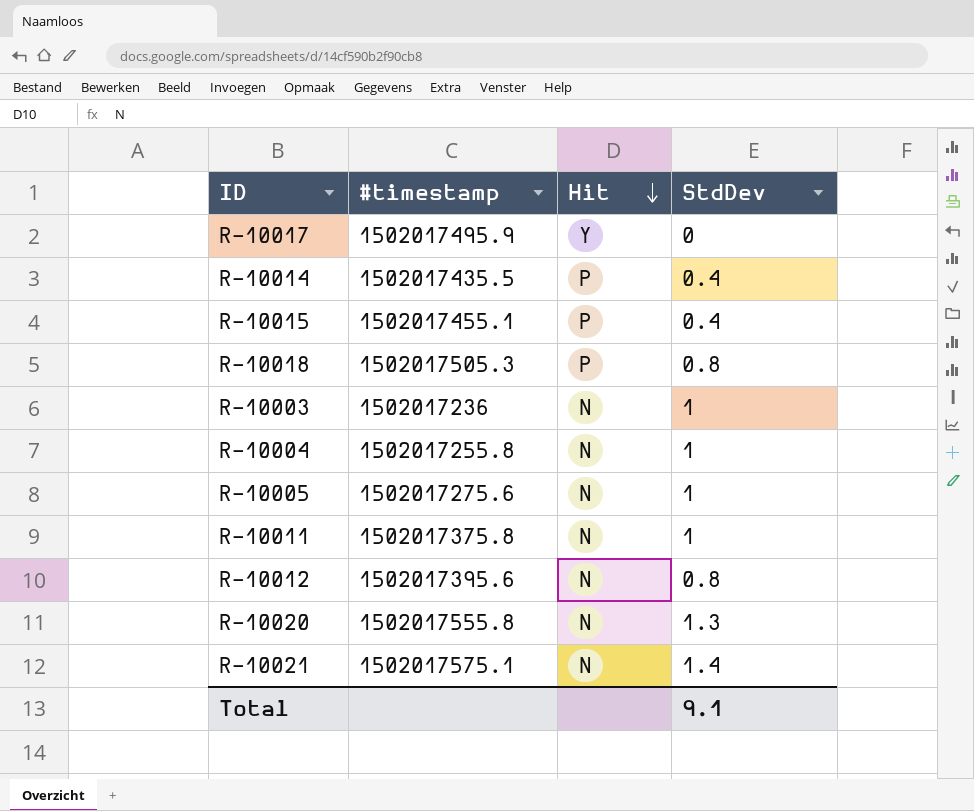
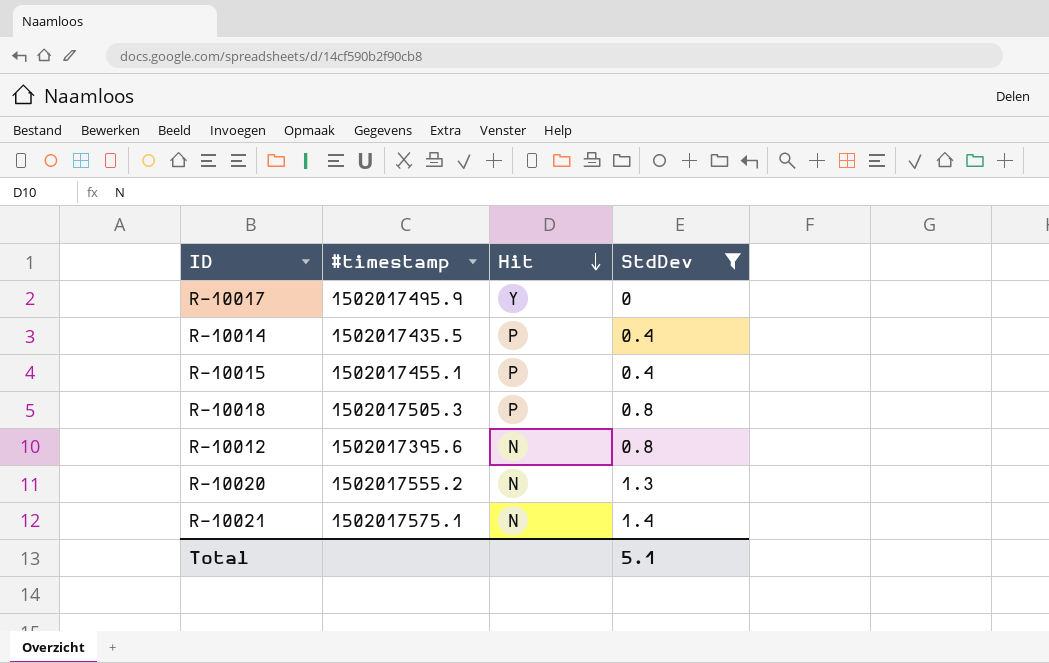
filter: none -> StdDev != 1
R-10020 | #timestamp: 1502017555.8 -> 1502017555.2
Total | StdDev: 9.1 -> 5.1

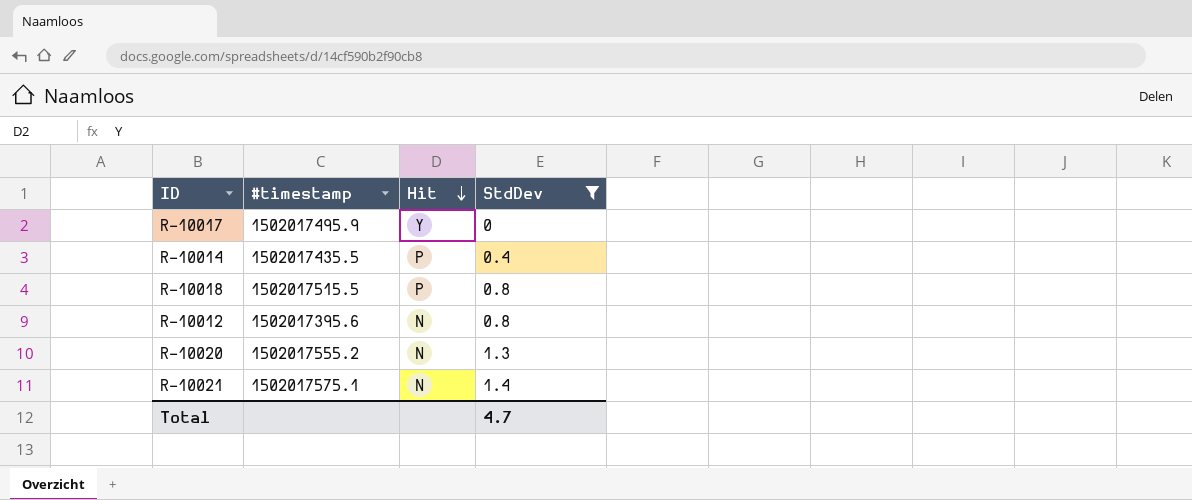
row R-10015: 1502017455.1 | P | 0.4 -> none
R-10018 | #timestamp: 1502017505.3 -> 1502017515.5
Total | StdDev: 5.1 -> 4.7

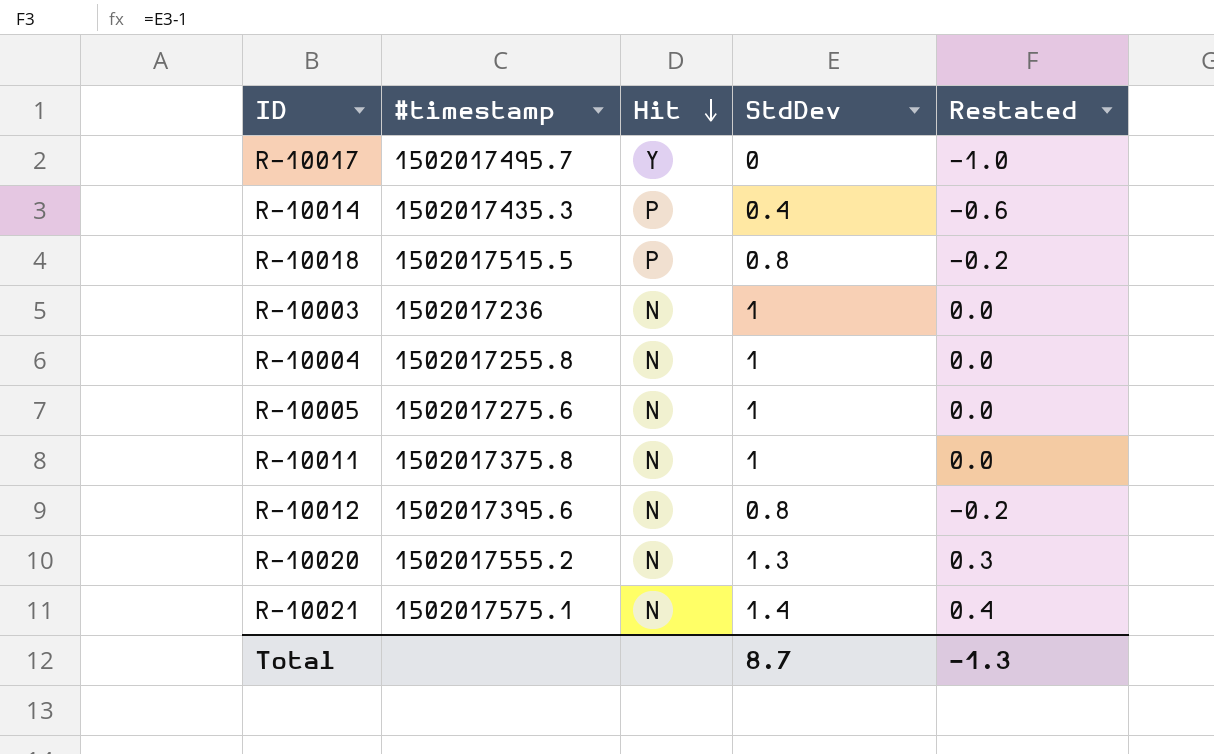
filter: StdDev != 1 -> none
column Restated | formula: none -> [StdDev] - 1
R-10017 | #timestamp: 1502017495.9 -> 1502017495.7
R-10014 | #timestamp: 1502017435.5 -> 1502017435.3
Total | StdDev: 4.7 -> 8.7

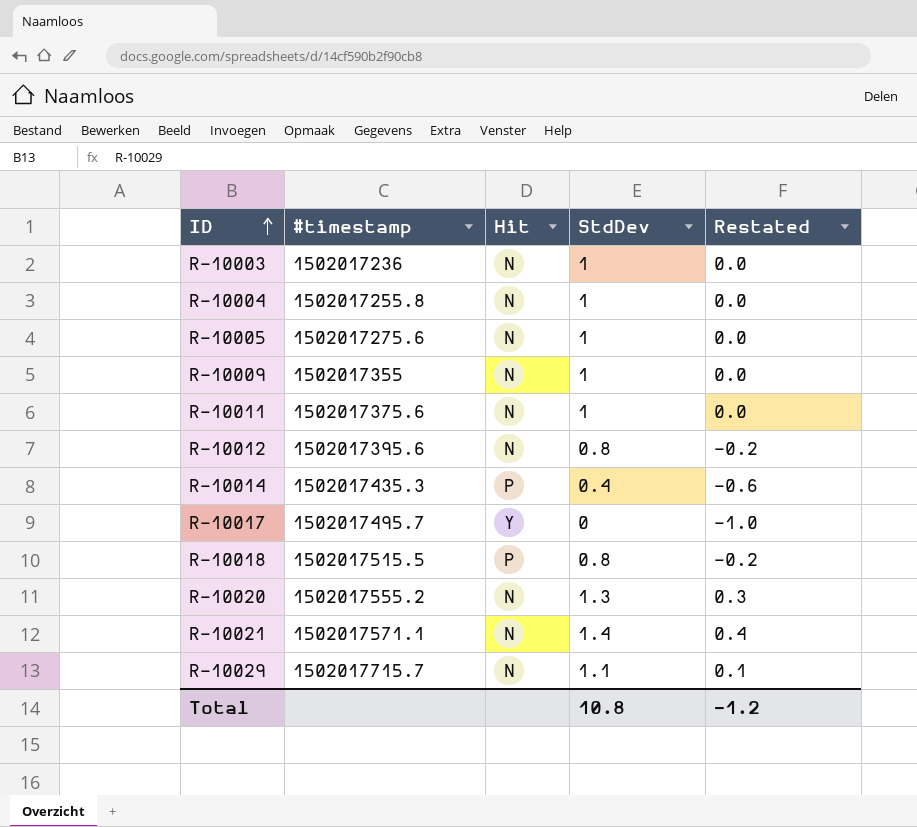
row order: Hit descending -> ID ascending
row R-10009: none -> 1502017355 | N | 1 | 0.0
R-10011 | #timestamp: 1502017375.8 -> 1502017375.6
R-10021 | #timestamp: 1502017575.1 -> 1502017571.1
row R-10029: none -> 1502017715.7 | N | 1.1 | 0.1
Total | StdDev: 8.7 -> 10.8
Total | Restated: -1.3 -> -1.2

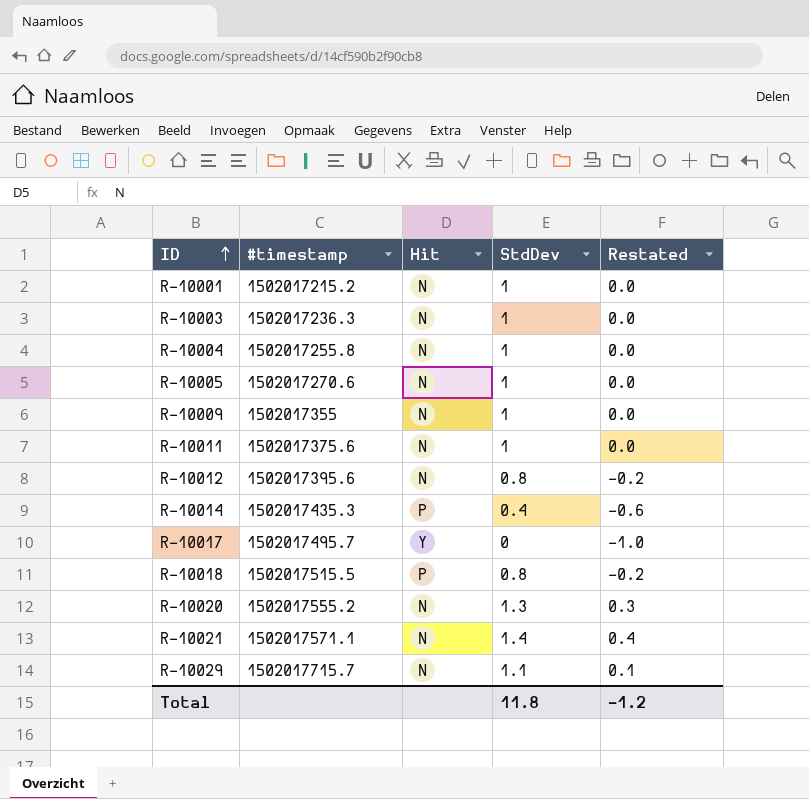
row R-10001: none -> 1502017215.2 | N | 1 | 0.0
R-10003 | #timestamp: 1502017236 -> 1502017236.3
R-10005 | #timestamp: 1502017275.6 -> 1502017270.6
Total | StdDev: 10.8 -> 11.8

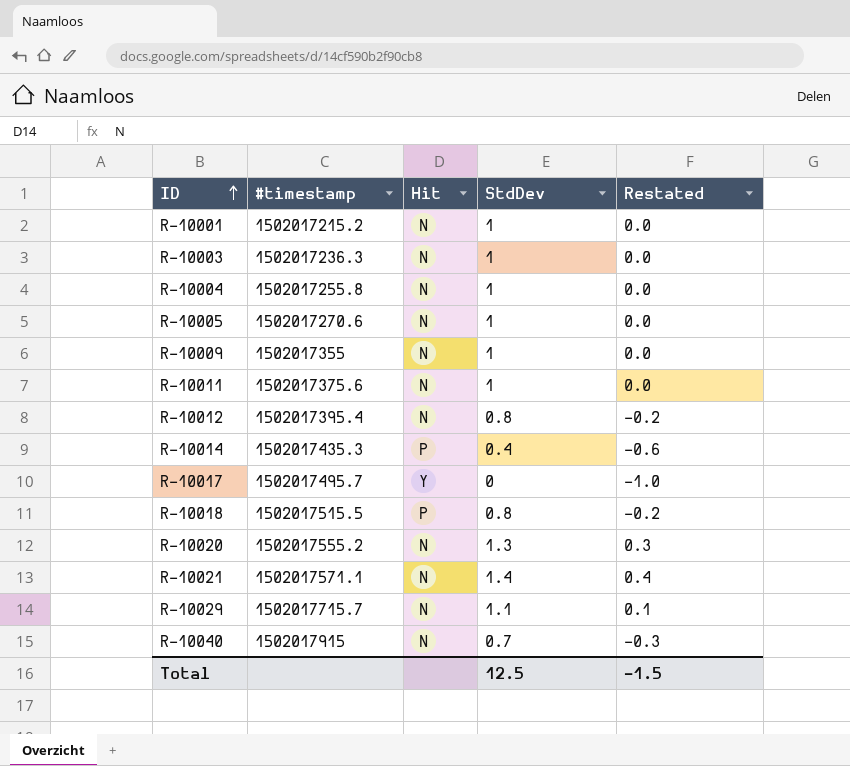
R-10012 | #timestamp: 1502017395.6 -> 1502017395.4
row R-10040: none -> 1502017915 | N | 0.7 | -0.3
Total | StdDev: 11.8 -> 12.5
Total | Restated: -1.2 -> -1.5

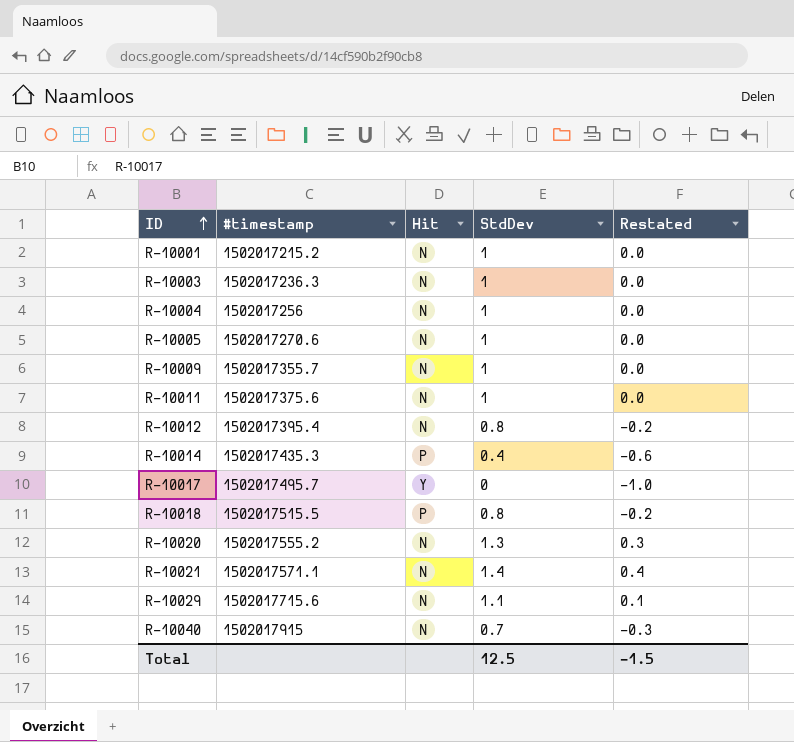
R-10004 | #timestamp: 1502017255.8 -> 1502017256
R-10009 | #timestamp: 1502017355 -> 1502017355.7
R-10029 | #timestamp: 1502017715.7 -> 1502017715.6

